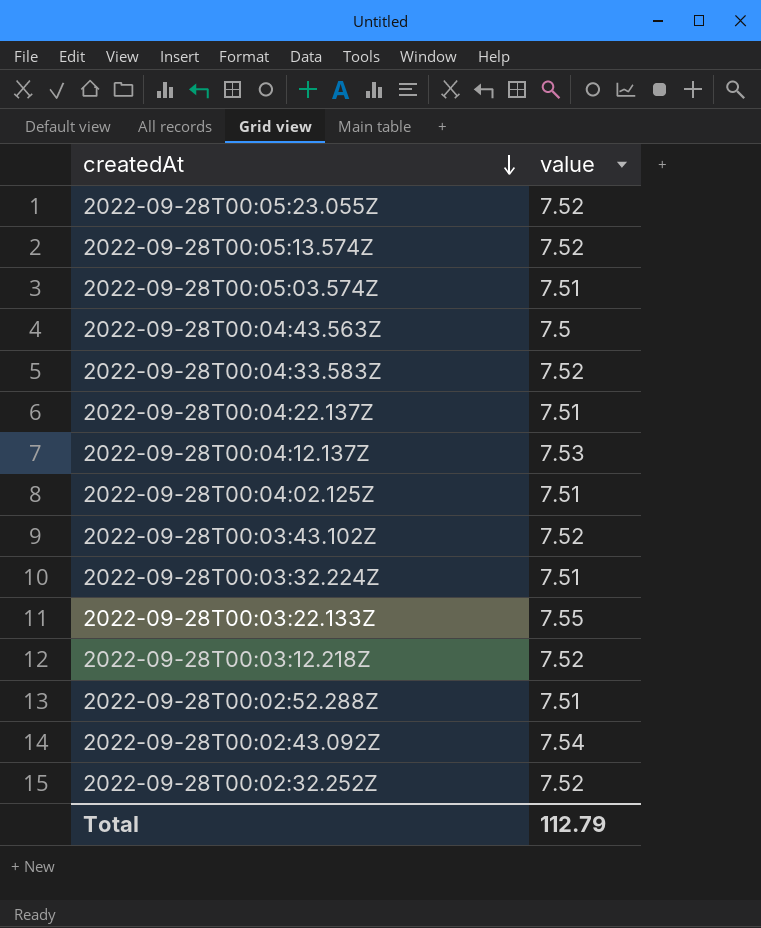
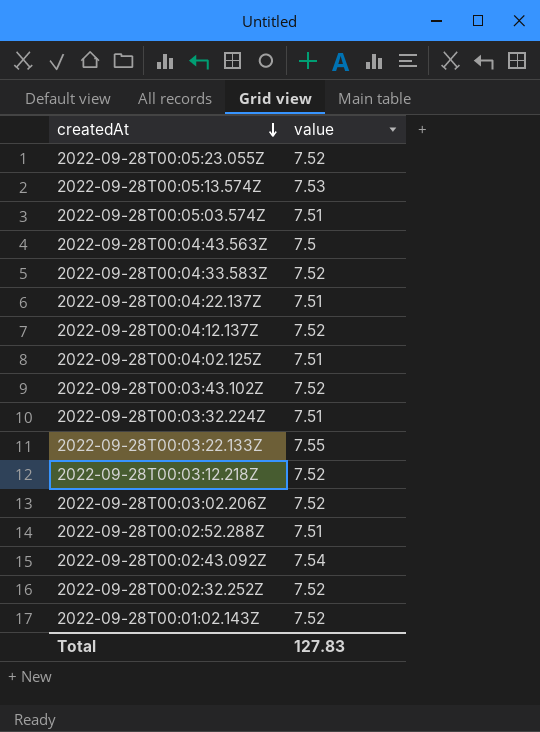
2022-09-28T00:05:13.574Z | value: 7.52 -> 7.53
2022-09-28T00:04:12.137Z | value: 7.53 -> 7.52
row 2022-09-28T00:03:02.206Z: none -> 7.52
row 2022-09-28T00:01:02.143Z: none -> 7.52
Total | value: 112.79 -> 127.83

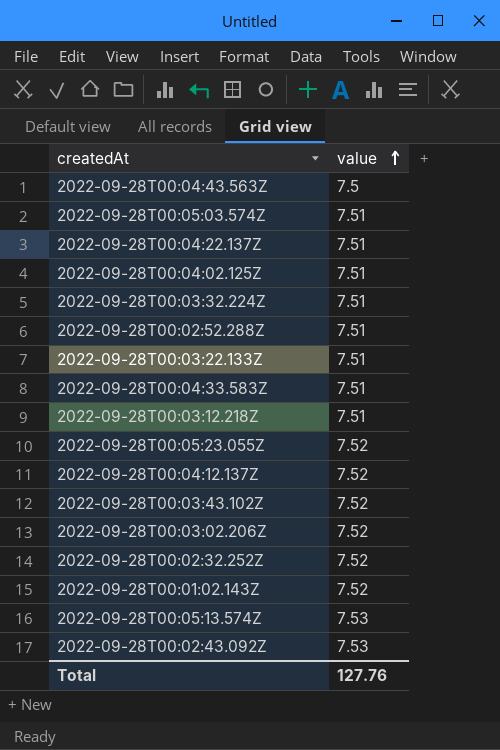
row order: createdAt descending -> value ascending
2022-09-28T00:03:22.133Z | value: 7.55 -> 7.51
2022-09-28T00:04:33.583Z | value: 7.52 -> 7.51
2022-09-28T00:03:12.218Z | value: 7.52 -> 7.51
2022-09-28T00:02:43.092Z | value: 7.54 -> 7.53
Total | value: 127.83 -> 127.76

